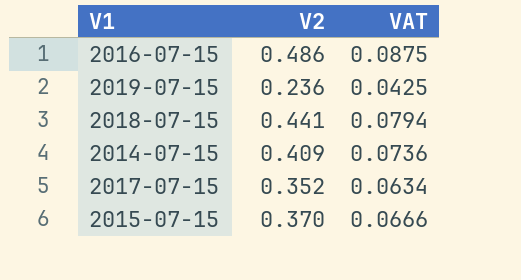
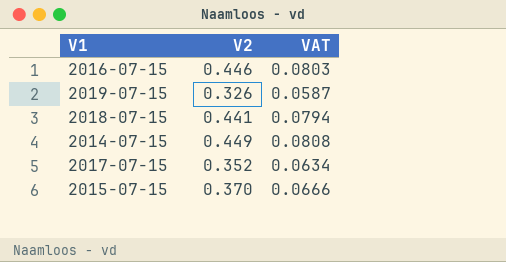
2016-07-15 | V2: 0.486 -> 0.446
2016-07-15 | VAT: 0.0875 -> 0.0803
2019-07-15 | V2: 0.236 -> 0.326
2019-07-15 | VAT: 0.0425 -> 0.0587
2014-07-15 | V2: 0.409 -> 0.449
2014-07-15 | VAT: 0.0736 -> 0.0808

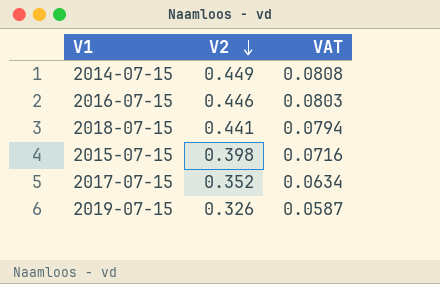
row order: none -> V2 descending
2015-07-15 | V2: 0.370 -> 0.398
2015-07-15 | VAT: 0.0666 -> 0.0716

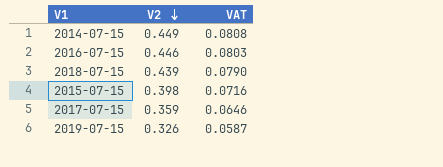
2018-07-15 | V2: 0.441 -> 0.439
2018-07-15 | VAT: 0.0794 -> 0.0790
2017-07-15 | V2: 0.352 -> 0.359
2017-07-15 | VAT: 0.0634 -> 0.0646

